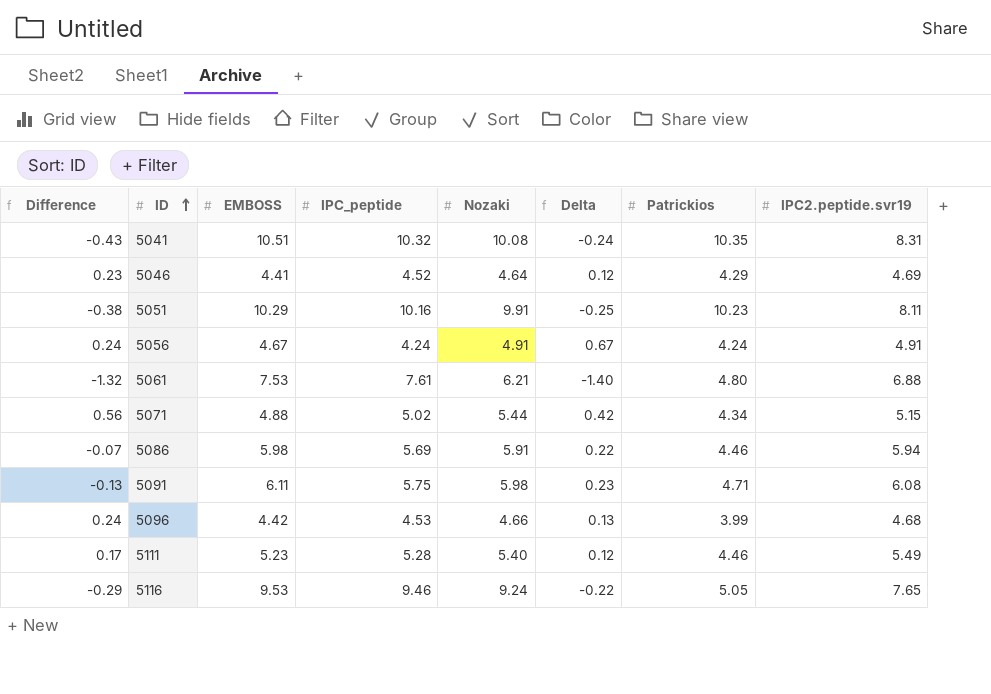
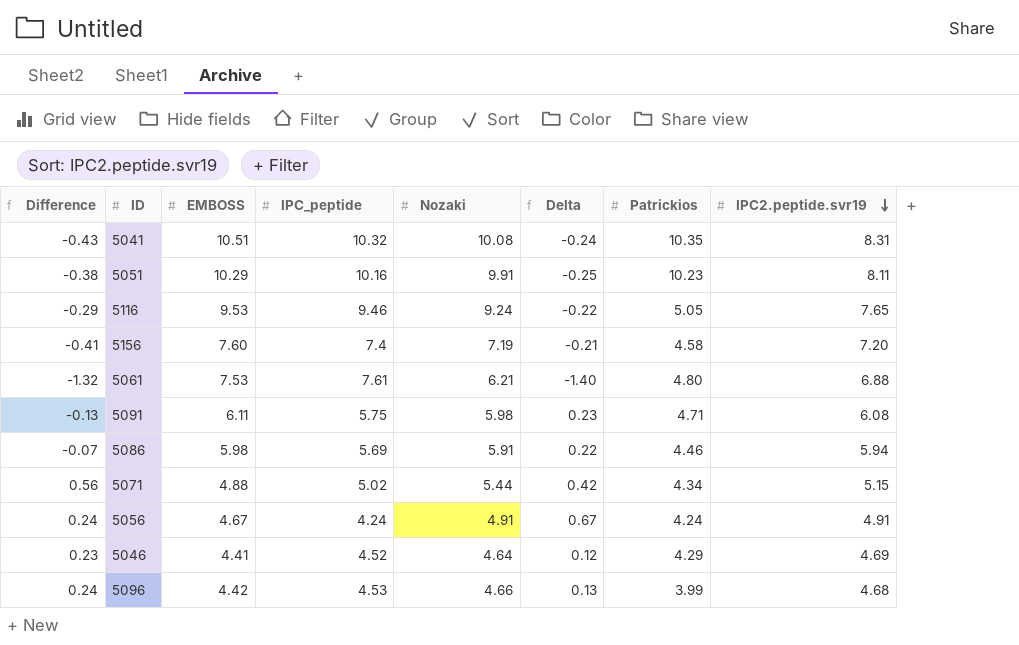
row order: ID ascending -> IPC2.peptide.svr19 descending
row 5111: 0.17 | 5.23 | 5.28 | 5.40 | 0.12 | 4.46 | 5.49 -> none
row 5156: none -> -0.41 | 7.60 | 7.4 | 7.19 | -0.21 | 4.58 | 7.20

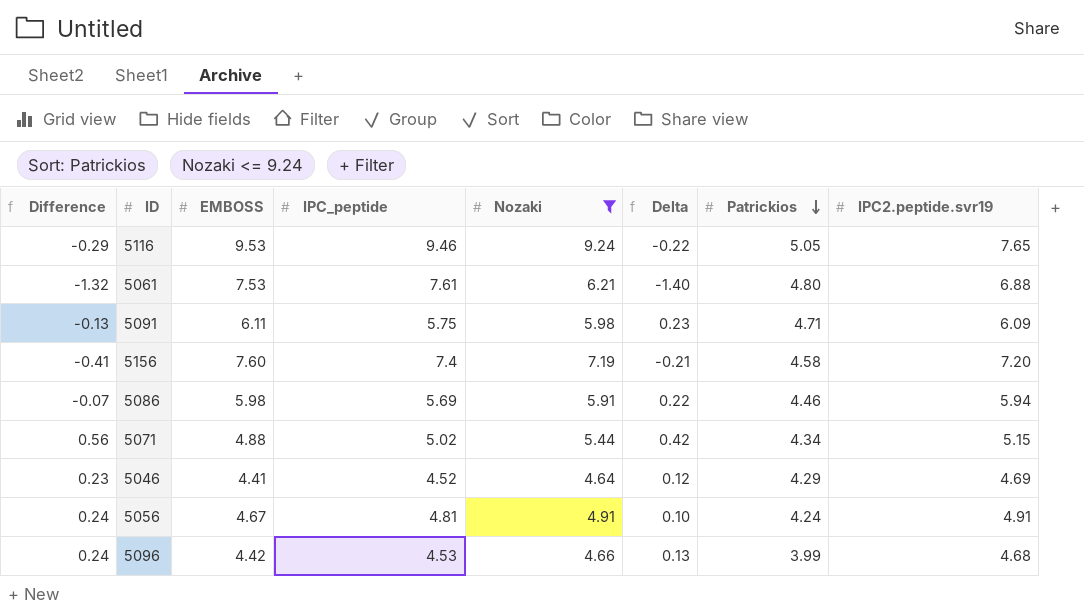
filter: none -> Nozaki <= 9.24
row order: IPC2.peptide.svr19 descending -> Patrickios descending
5091 | IPC2.peptide.svr19: 6.08 -> 6.09
5056 | IPC_peptide: 4.24 -> 4.81
5056 | Delta: 0.67 -> 0.10

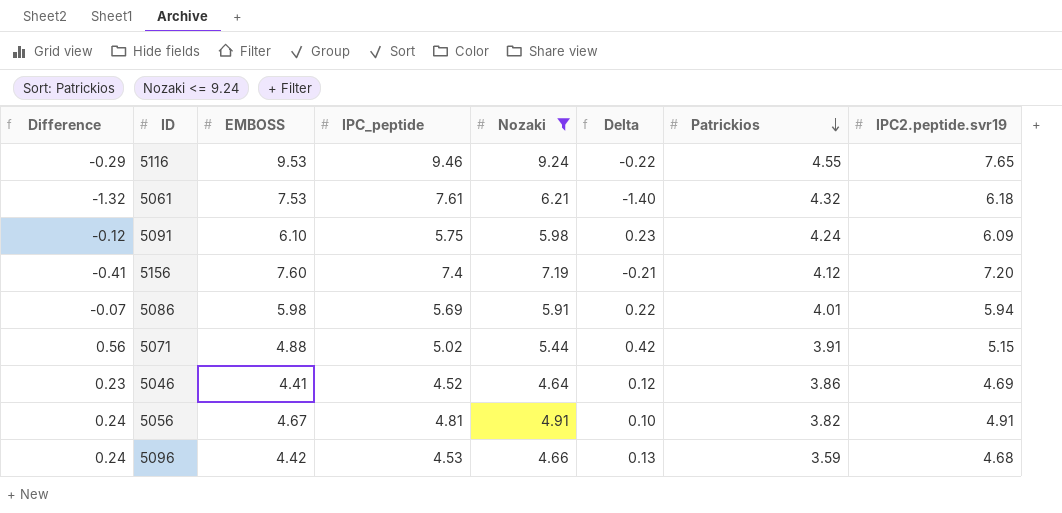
5116 | Patrickios: 5.05 -> 4.55
5061 | Patrickios: 4.80 -> 4.32
5061 | IPC2.peptide.svr19: 6.88 -> 6.18
5091 | Difference: -0.13 -> -0.12
5091 | EMBOSS: 6.11 -> 6.10
5091 | Patrickios: 4.71 -> 4.24
5156 | Patrickios: 4.58 -> 4.12
5086 | Patrickios: 4.46 -> 4.01
5071 | Patrickios: 4.34 -> 3.91
5046 | Patrickios: 4.29 -> 3.86
5056 | Patrickios: 4.24 -> 3.82
5096 | Patrickios: 3.99 -> 3.59

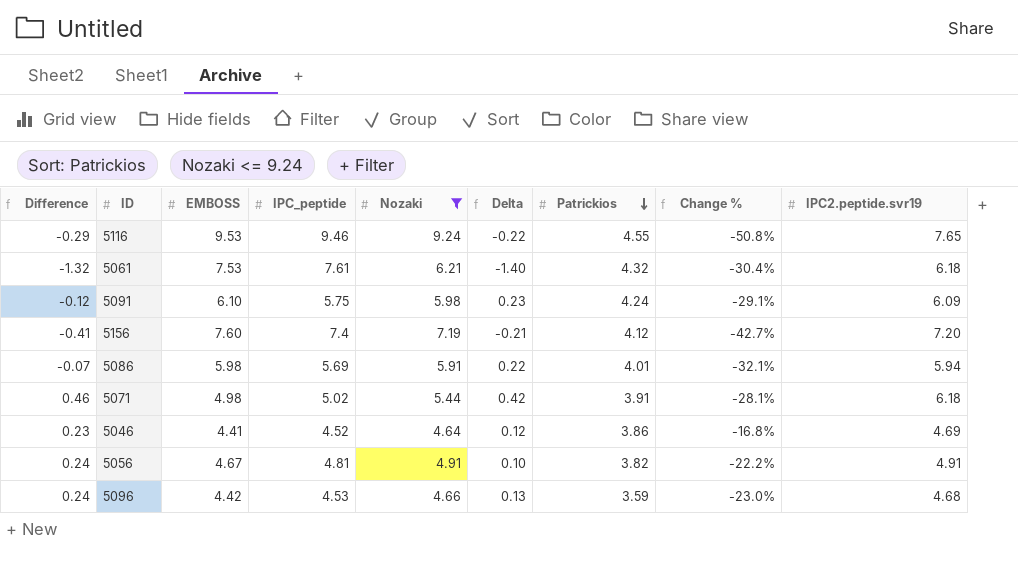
column Change % | formula: none -> ([Patrickios] - [Nozaki]) / [Nozaki]
5071 | Difference: 0.56 -> 0.46
5071 | EMBOSS: 4.88 -> 4.98
5071 | IPC2.peptide.svr19: 5.15 -> 6.18

